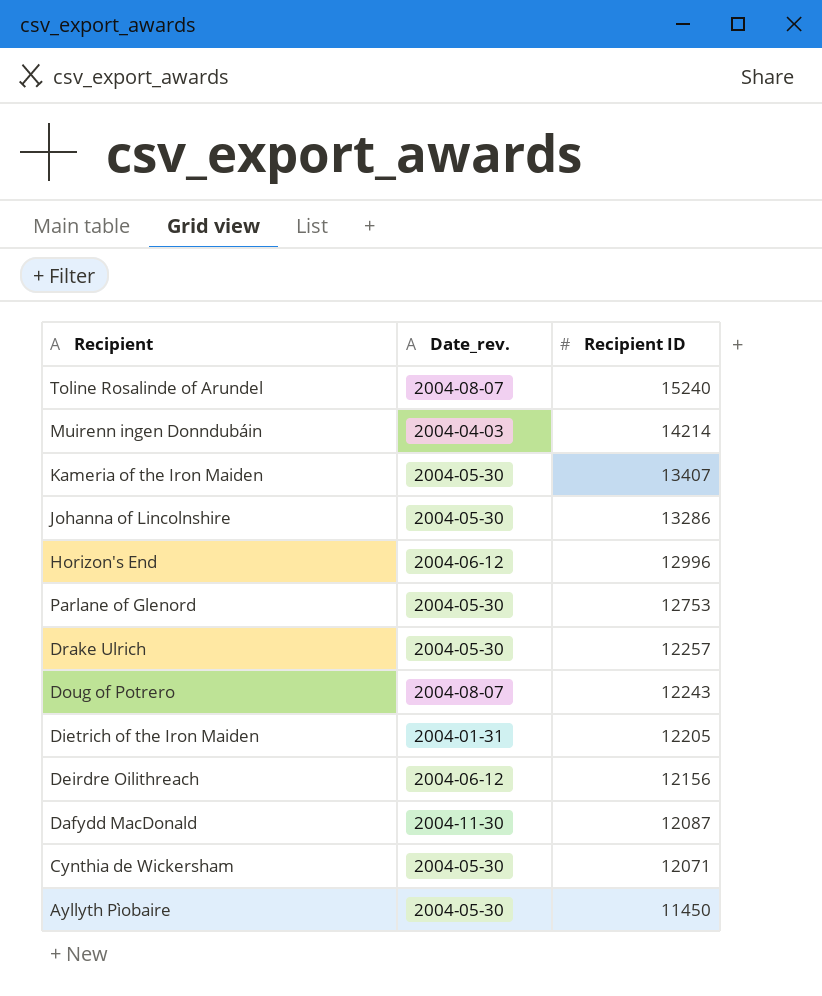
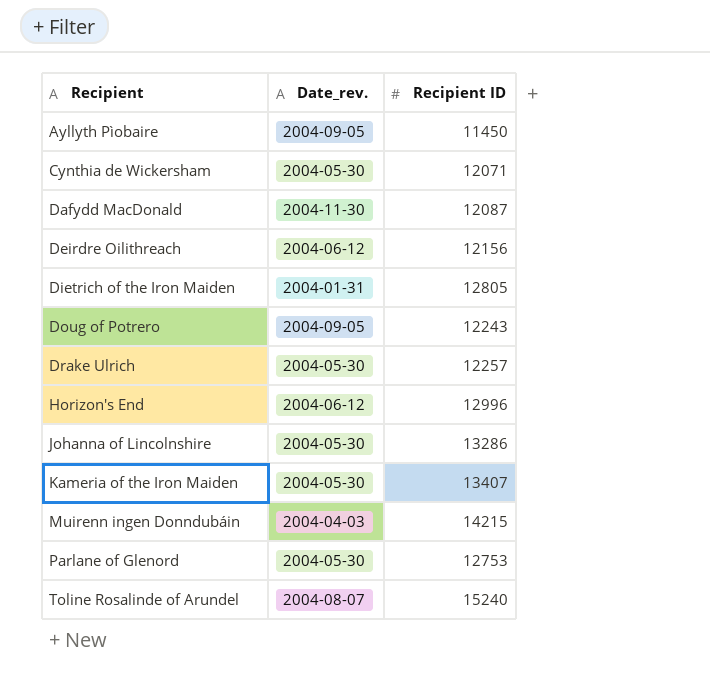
row order: Recipient ID descending -> Recipient ascending
Ayllyth Pìobaire | Date_rev.: 2004-05-30 -> 2004-09-05
Dietrich of the Iron Maiden | Recipient ID: 12205 -> 12805
Doug of Potrero | Date_rev.: 2004-08-07 -> 2004-09-05
Muirenn ingen Donndubáin | Recipient ID: 14214 -> 14215

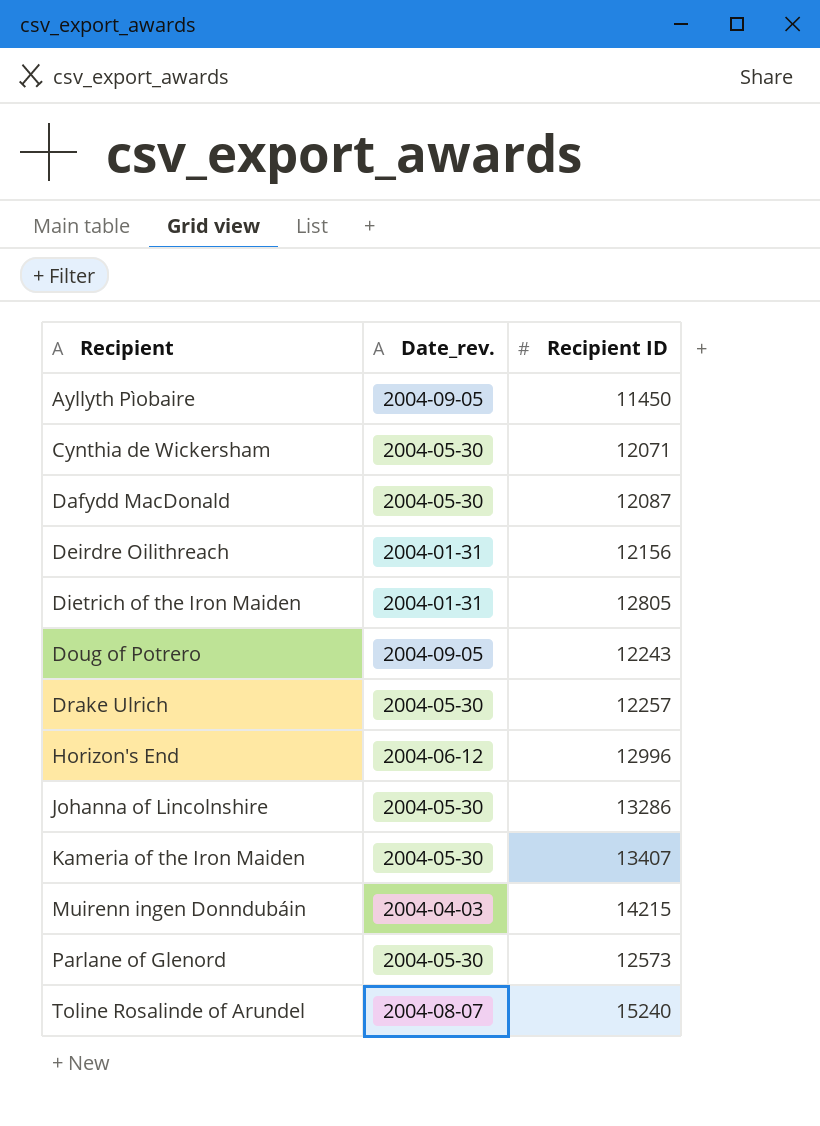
Dafydd MacDonald | Date_rev.: 2004-11-30 -> 2004-05-30
Deirdre Oilithreach | Date_rev.: 2004-06-12 -> 2004-01-31
Parlane of Glenord | Recipient ID: 12753 -> 12573

